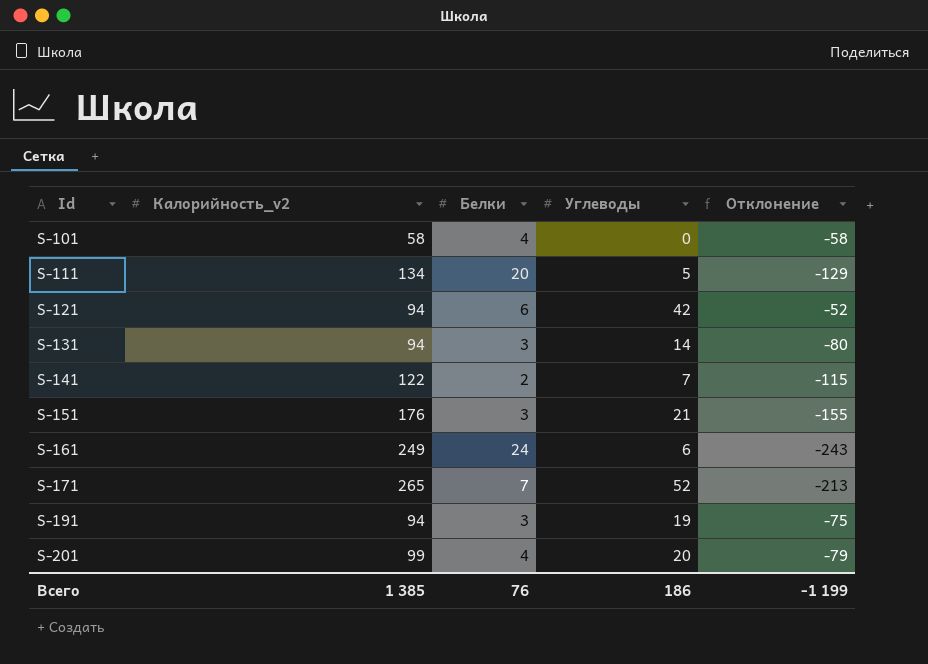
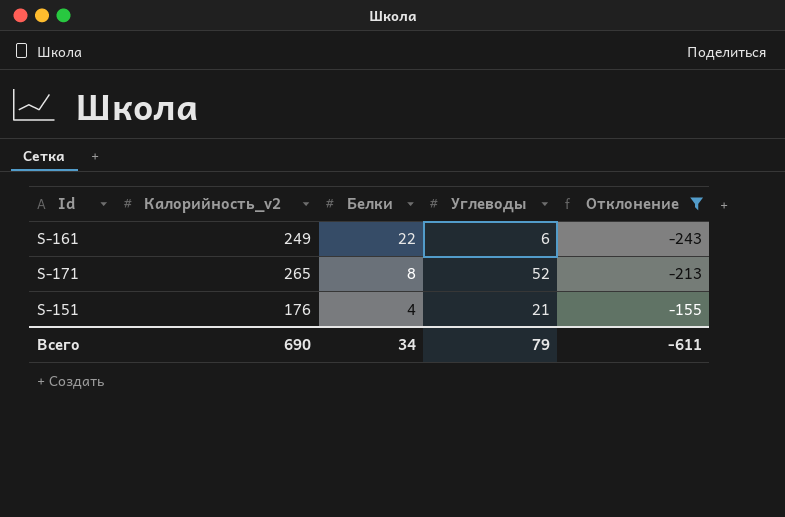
filter: none -> Отклонение <= -155
row order: Id ascending -> Белки descending
S-161 | Белки: 24 -> 22
S-171 | Белки: 7 -> 8
S-151 | Белки: 3 -> 4
Всего | Калорийность_v2: 1 385 -> 690
Всего | Белки: 76 -> 34
Всего | Углеводы: 186 -> 79
Всего | Отклонение: -1 199 -> -611

